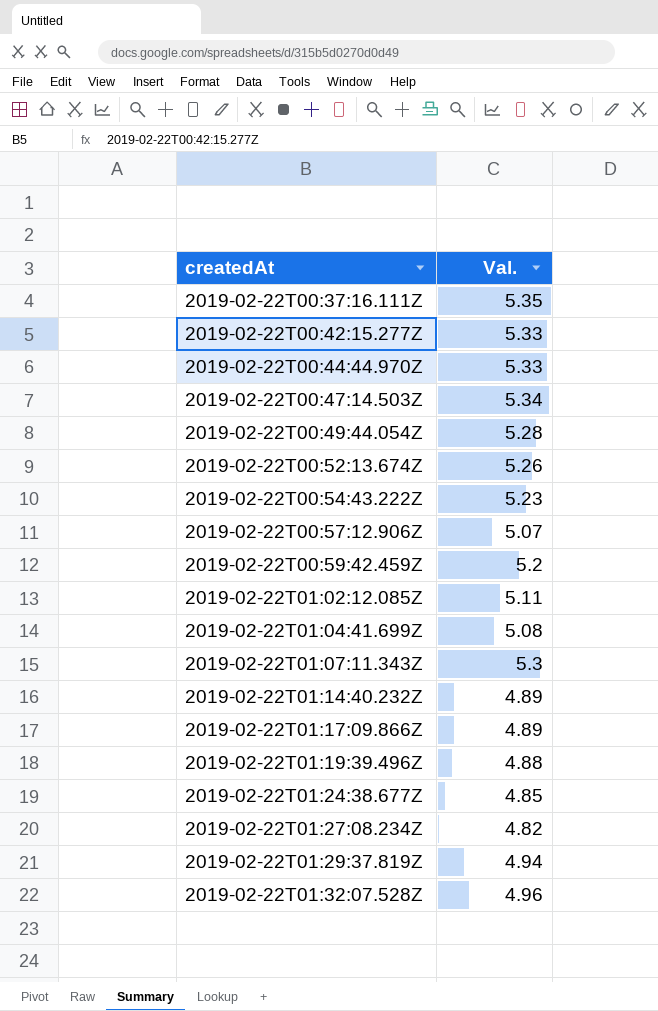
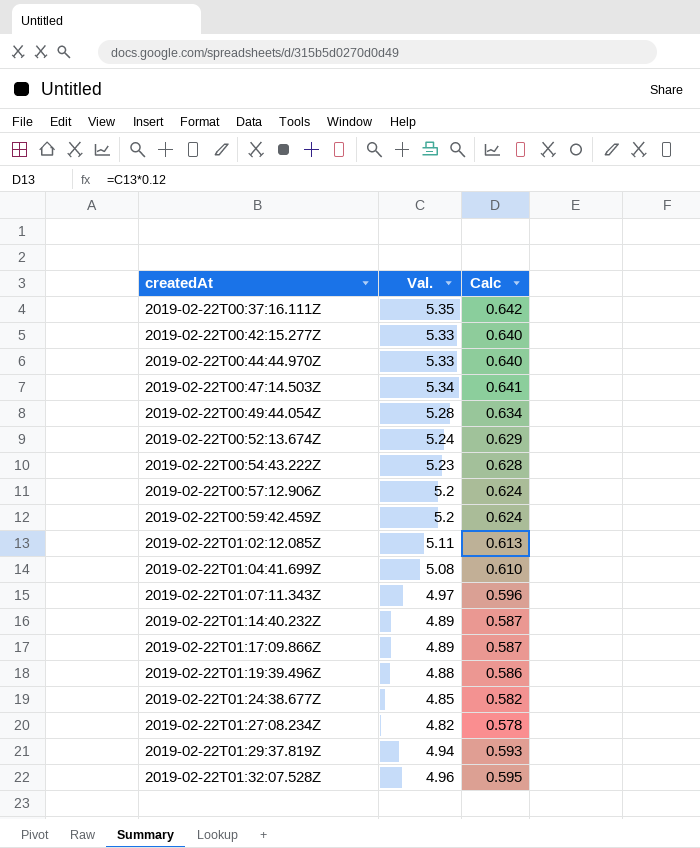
column Calc | formula: none -> [Val.] * 0.12
2019-02-22T00:52:13.674Z | Val.: 5.26 -> 5.24
2019-02-22T00:57:12.906Z | Val.: 5.07 -> 5.2
2019-02-22T01:07:11.343Z | Val.: 5.3 -> 4.97

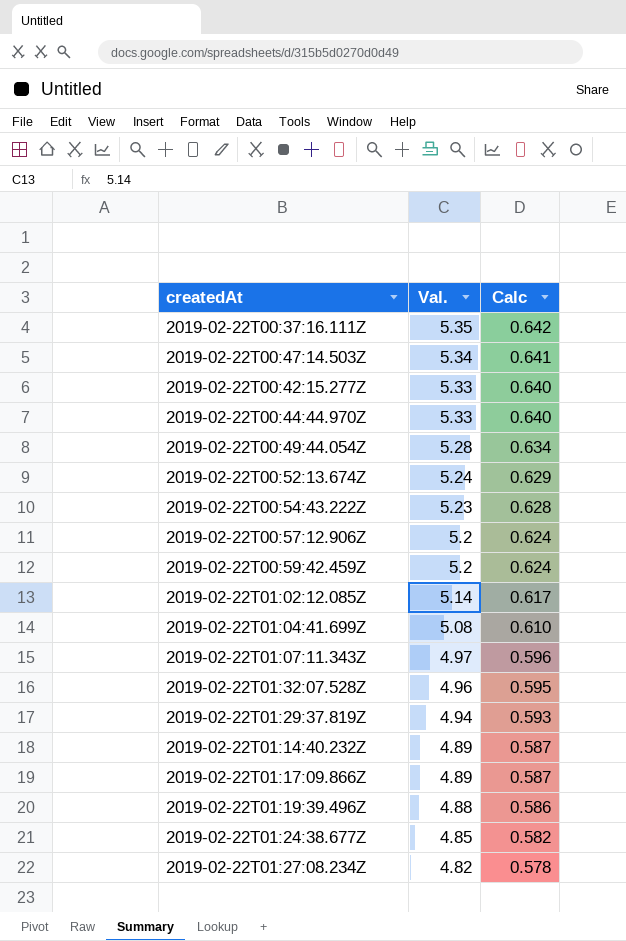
row order: createdAt ascending -> Val. descending
2019-02-22T01:02:12.085Z | Val.: 5.11 -> 5.14
2019-02-22T01:02:12.085Z | Calc: 0.613 -> 0.617

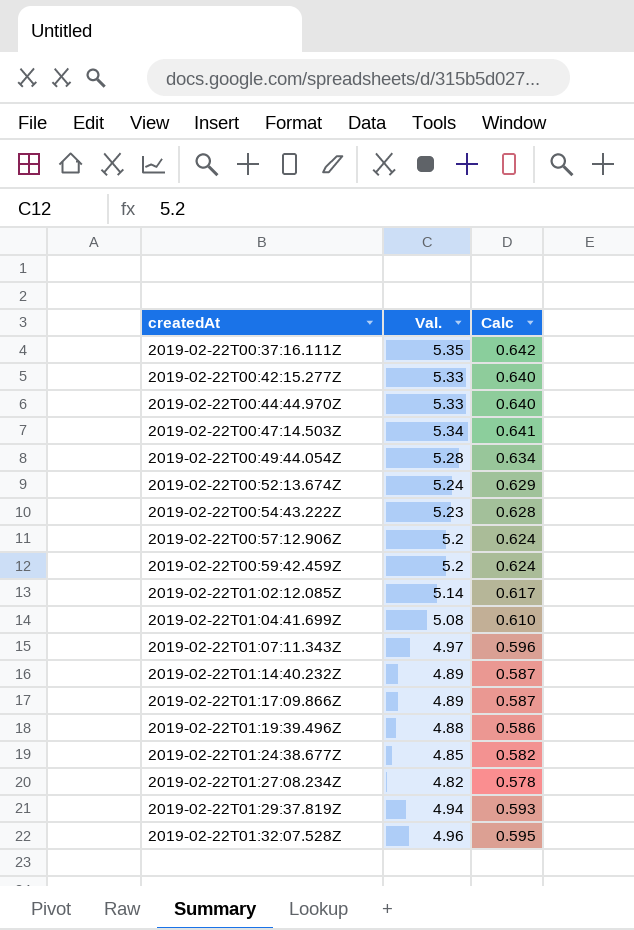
row order: Val. descending -> createdAt ascending

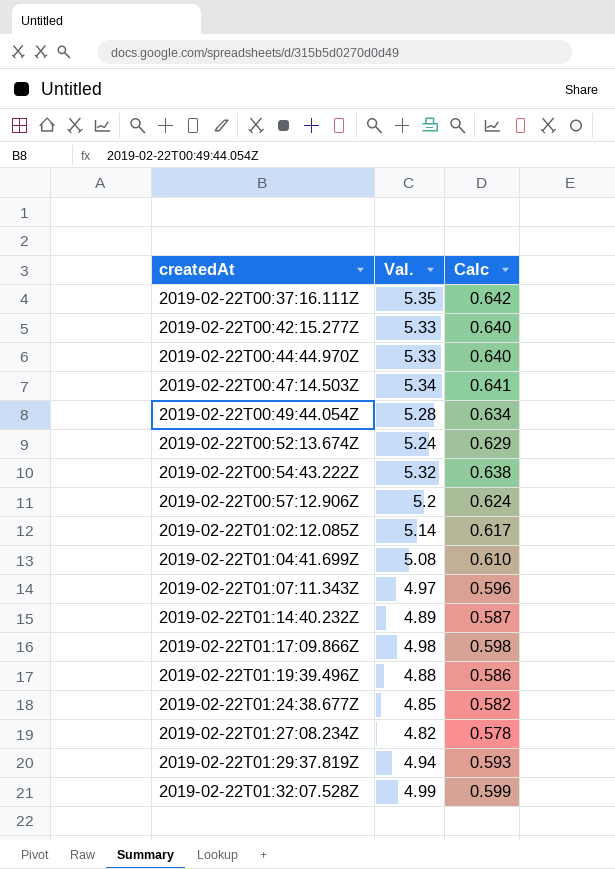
row 2019-02-22T00:59:42.459Z: 5.2 | 0.624 -> none
2019-02-22T00:54:43.222Z | Val.: 5.23 -> 5.32
2019-02-22T00:54:43.222Z | Calc: 0.628 -> 0.638
2019-02-22T01:17:09.866Z | Val.: 4.89 -> 4.98
2019-02-22T01:17:09.866Z | Calc: 0.587 -> 0.598
2019-02-22T01:32:07.528Z | Val.: 4.96 -> 4.99
2019-02-22T01:32:07.528Z | Calc: 0.595 -> 0.599

